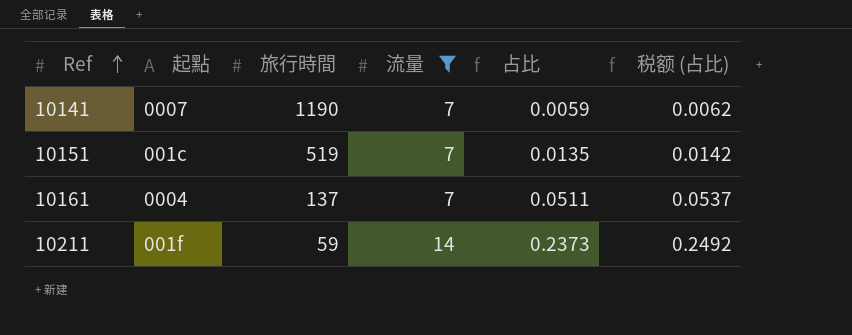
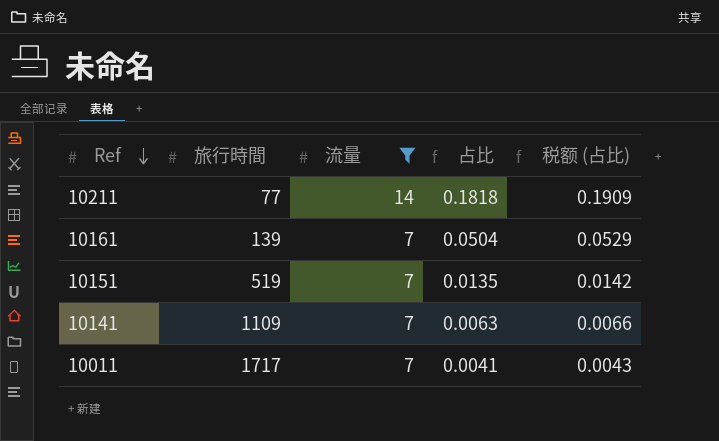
row order: Ref ascending -> Ref descending
column 起點 | position: 2 -> none
10211 | 旅行時間: 59 -> 77
10211 | 占比: 0.2373 -> 0.1818
10211 | 税额 (占比): 0.2492 -> 0.1909
10161 | 旅行時間: 137 -> 139
10161 | 占比: 0.0511 -> 0.0504
10161 | 税额 (占比): 0.0537 -> 0.0529
10141 | 旅行時間: 1190 -> 1109
10141 | 占比: 0.0059 -> 0.0063
10141 | 税额 (占比): 0.0062 -> 0.0066
row 10011: none -> 1717 | 7 | 0.0041 | 0.0043

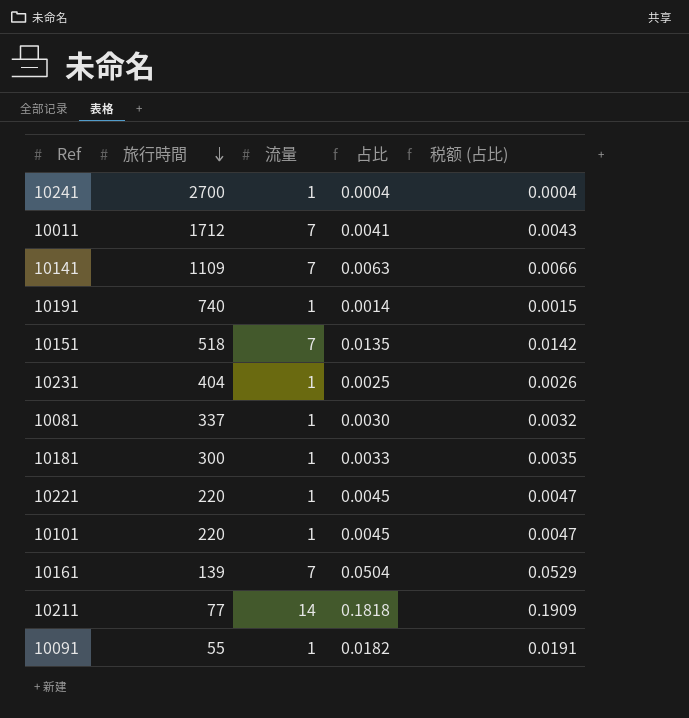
filter: 流量 != 1 -> none
row order: Ref descending -> 旅行時間 descending
10011 | 旅行時間: 1717 -> 1712
10151 | 旅行時間: 519 -> 518

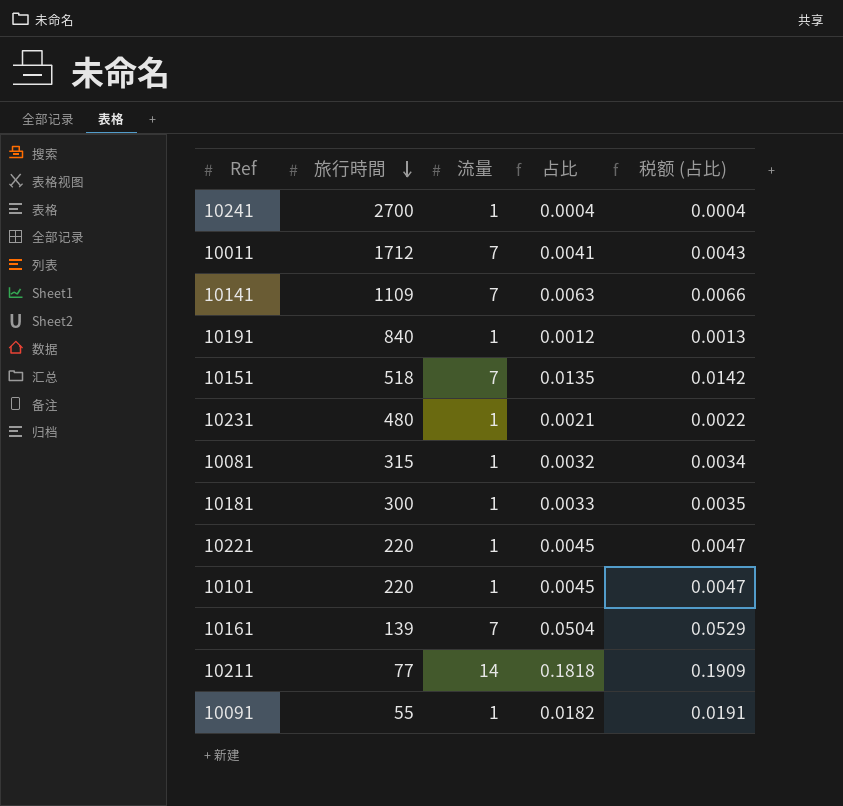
10191 | 旅行時間: 740 -> 840
10191 | 占比: 0.0014 -> 0.0012
10191 | 税额 (占比): 0.0015 -> 0.0013
10231 | 旅行時間: 404 -> 480
10231 | 占比: 0.0025 -> 0.0021
10231 | 税额 (占比): 0.0026 -> 0.0022
10081 | 旅行時間: 337 -> 315
10081 | 占比: 0.0030 -> 0.0032
10081 | 税额 (占比): 0.0032 -> 0.0034

